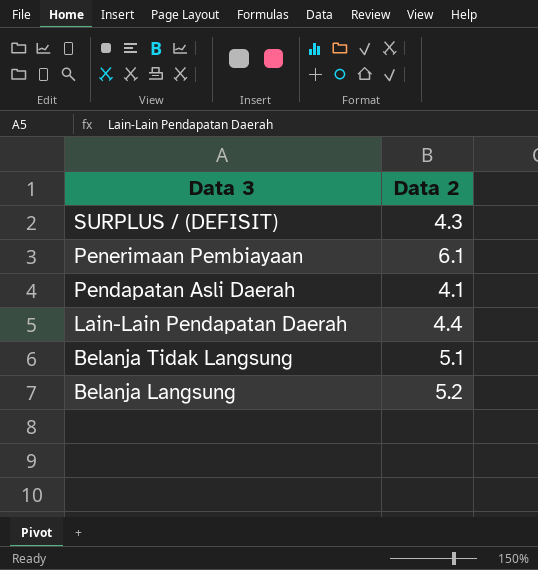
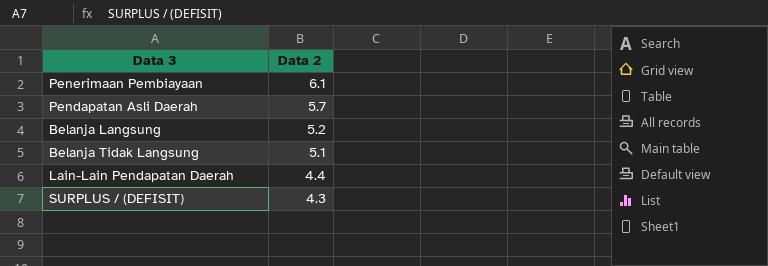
row order: Data 3 descending -> Data 2 descending
Pendapatan Asli Daerah | Data 2: 4.1 -> 5.7

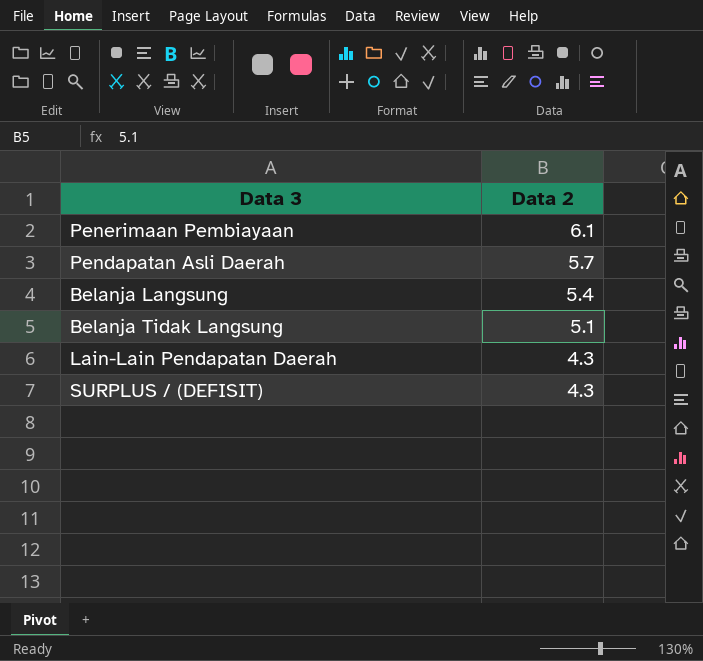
Belanja Langsung | Data 2: 5.2 -> 5.4
Lain-Lain Pendapatan Daerah | Data 2: 4.4 -> 4.3

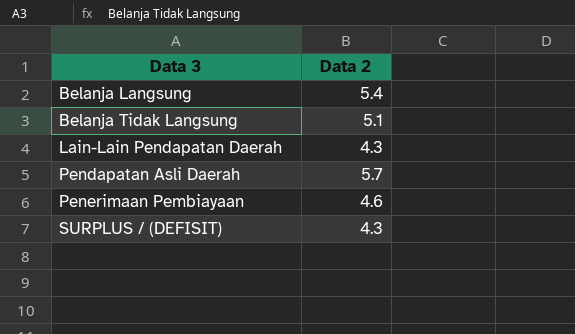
row order: Data 2 descending -> Data 3 ascending
Penerimaan Pembiayaan | Data 2: 6.1 -> 4.6

